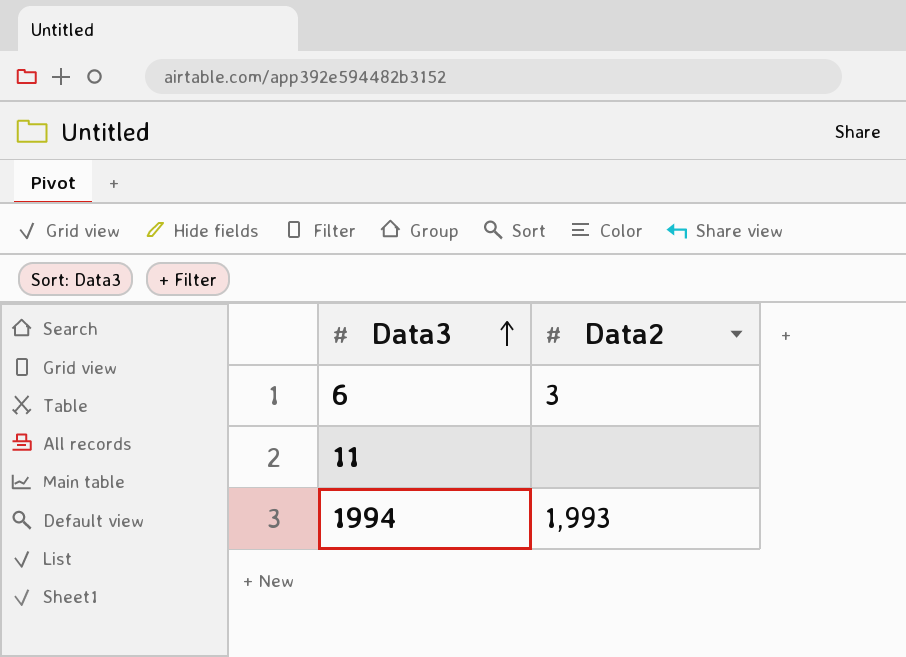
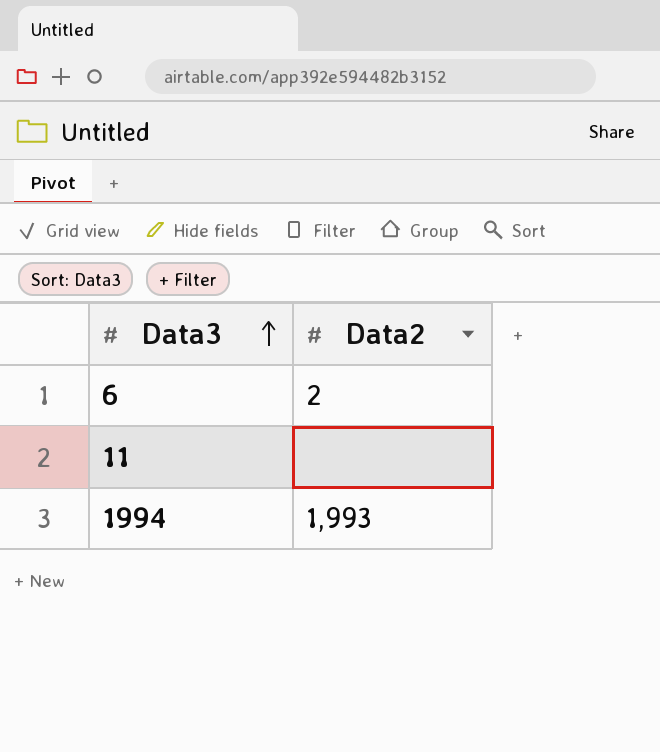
6 | Data2: 3 -> 2

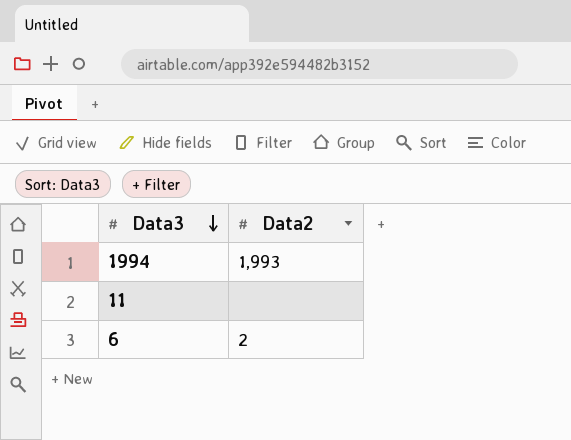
row order: Data3 ascending -> Data3 descending

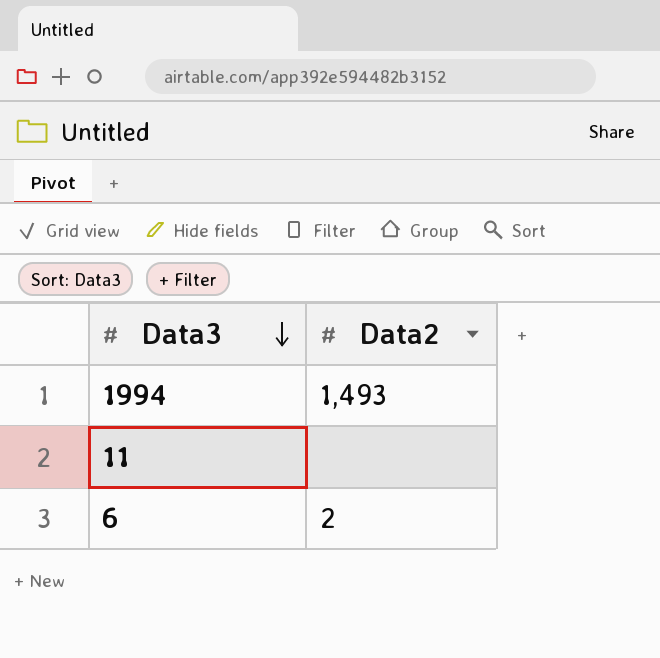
1994 | Data2: 1,993 -> 1,493

